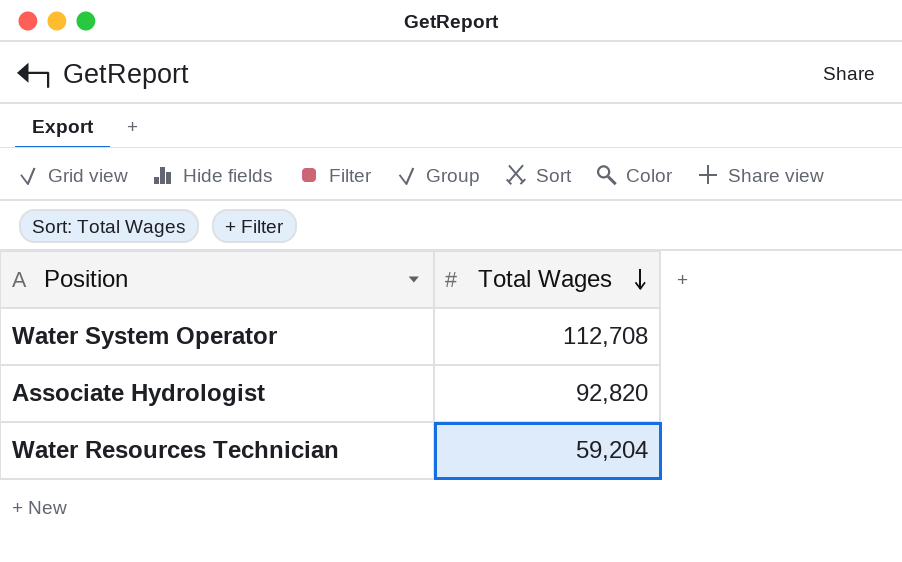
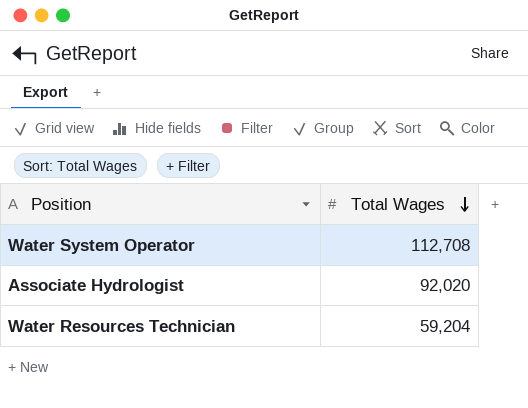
Associate Hydrologist | Total Wages: 92,820 -> 92,020

